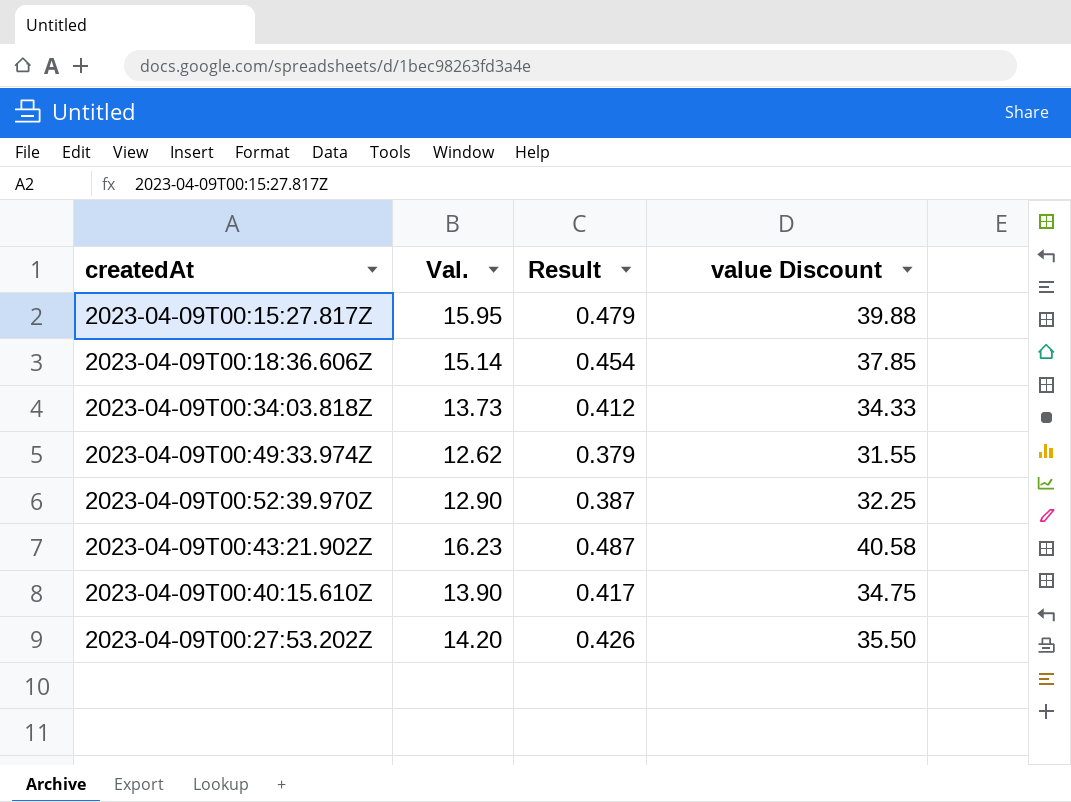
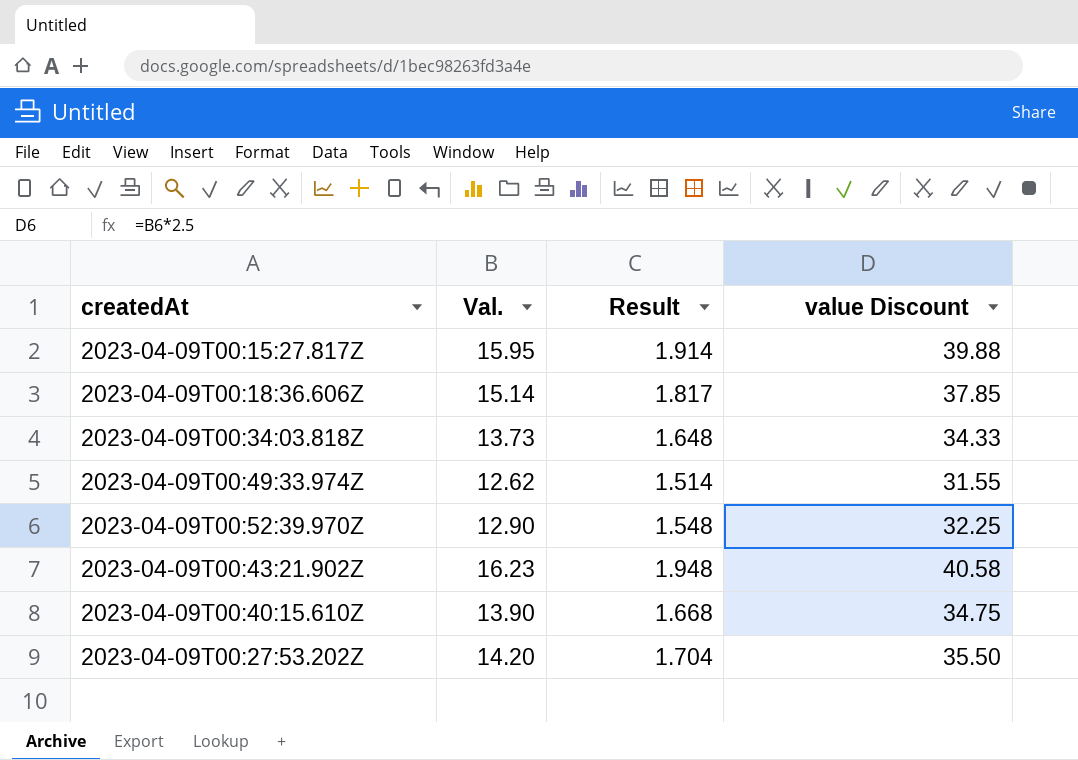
column Result | formula: [Val.] * 0.03 -> [Val.] * 0.12

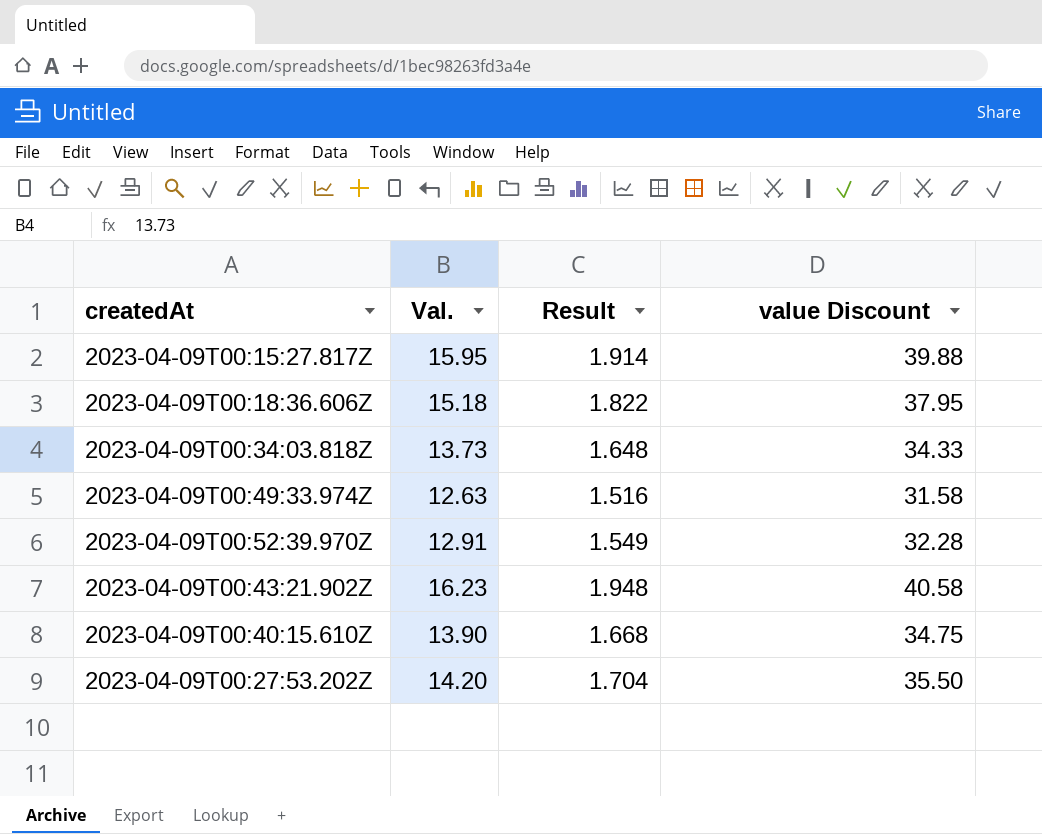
2023-04-09T00:18:36.606Z | Val.: 15.14 -> 15.18
2023-04-09T00:18:36.606Z | Result: 1.817 -> 1.822
2023-04-09T00:18:36.606Z | value Discount: 37.85 -> 37.95
2023-04-09T00:49:33.974Z | Val.: 12.62 -> 12.63
2023-04-09T00:49:33.974Z | Result: 1.514 -> 1.516
2023-04-09T00:49:33.974Z | value Discount: 31.55 -> 31.58
2023-04-09T00:52:39.970Z | Val.: 12.90 -> 12.91
2023-04-09T00:52:39.970Z | Result: 1.548 -> 1.549
2023-04-09T00:52:39.970Z | value Discount: 32.25 -> 32.28

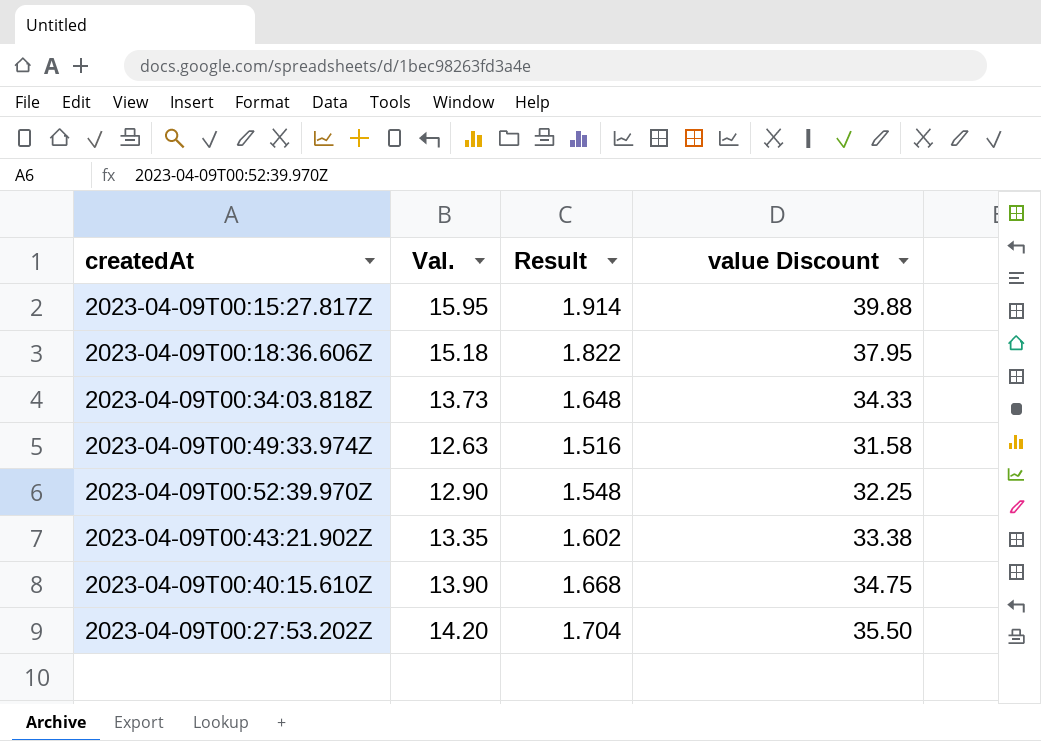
2023-04-09T00:52:39.970Z | Val.: 12.91 -> 12.90
2023-04-09T00:52:39.970Z | Result: 1.549 -> 1.548
2023-04-09T00:52:39.970Z | value Discount: 32.28 -> 32.25
2023-04-09T00:43:21.902Z | Val.: 16.23 -> 13.35
2023-04-09T00:43:21.902Z | Result: 1.948 -> 1.602
2023-04-09T00:43:21.902Z | value Discount: 40.58 -> 33.38

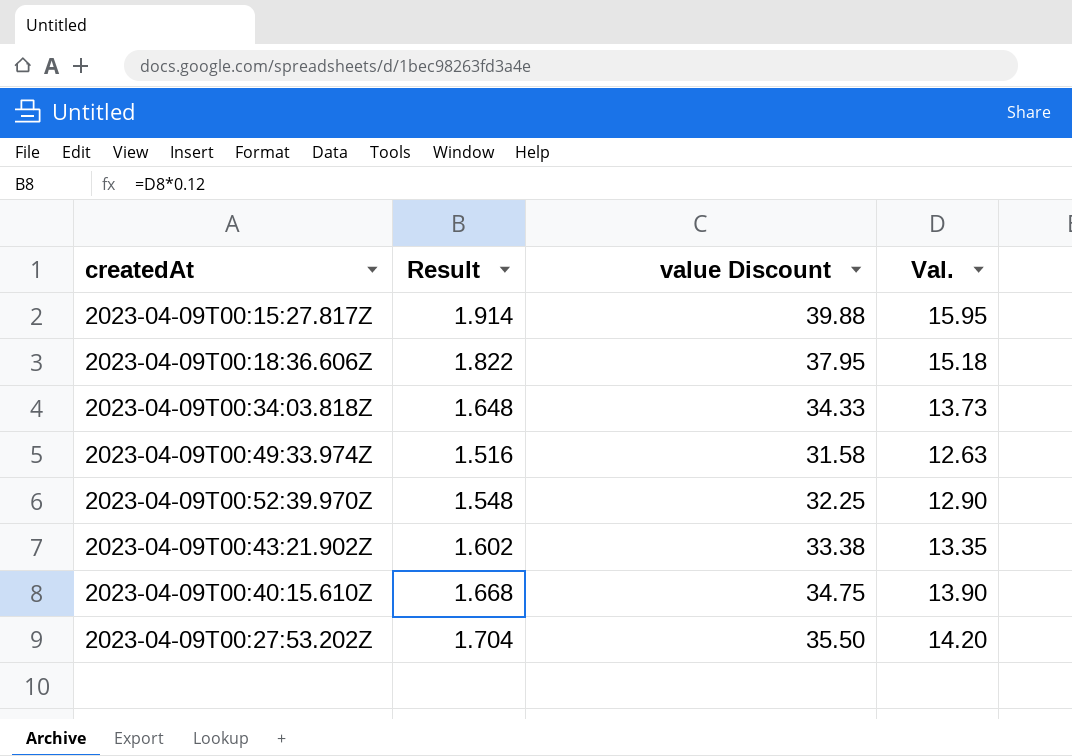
column Val. | position: 2 -> 4

